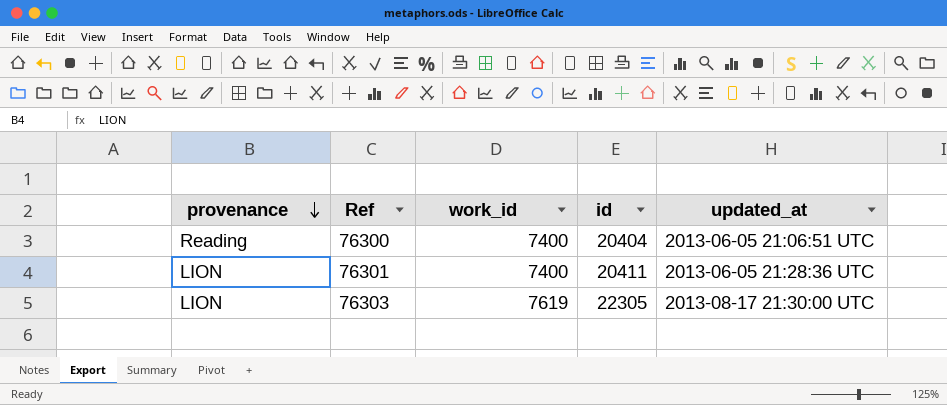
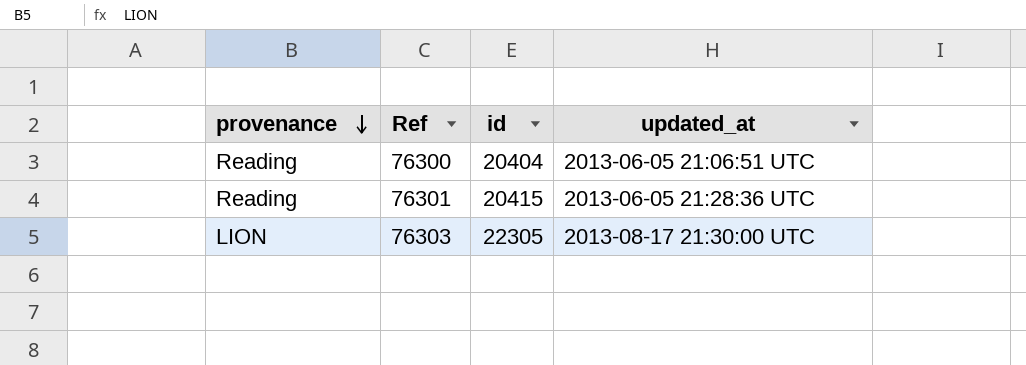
column work_id | position: 3 -> none
76301 | provenance: LION -> Reading
76301 | id: 20411 -> 20415

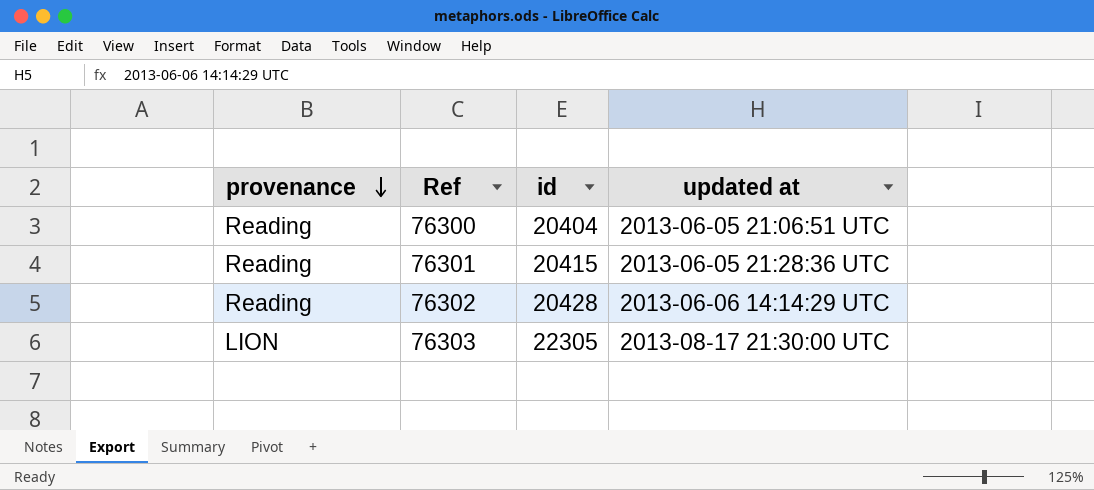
column name: updated_at -> updated at
row 76302: none -> Reading | 20428 | 2013-06-06 14:14:29 UTC

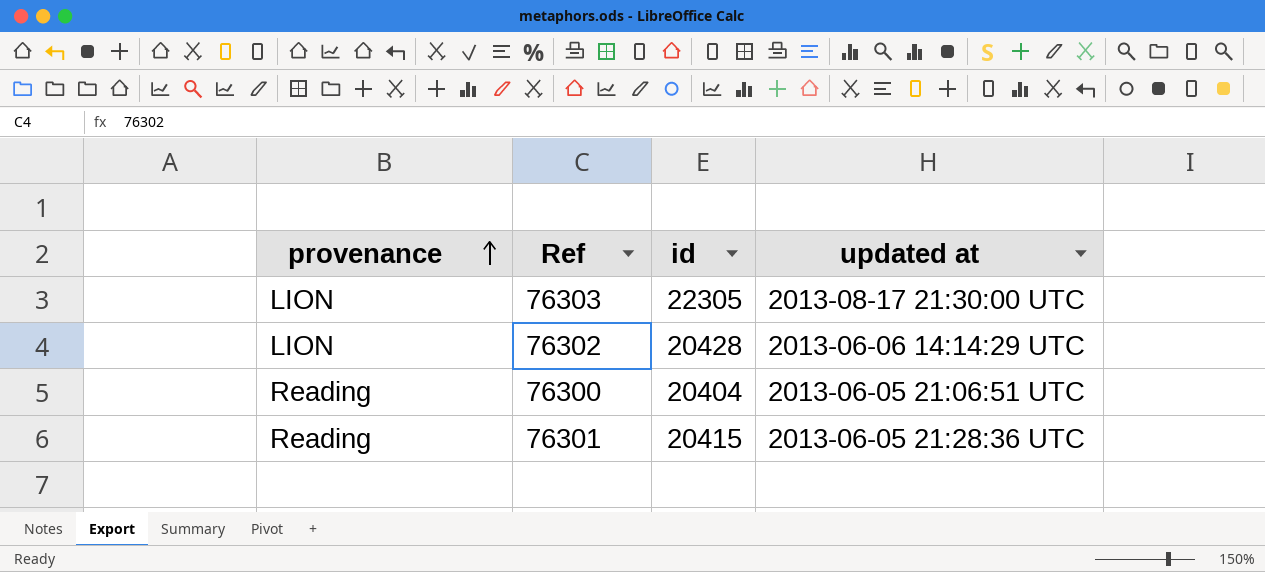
row order: provenance descending -> provenance ascending
76302 | provenance: Reading -> LION

